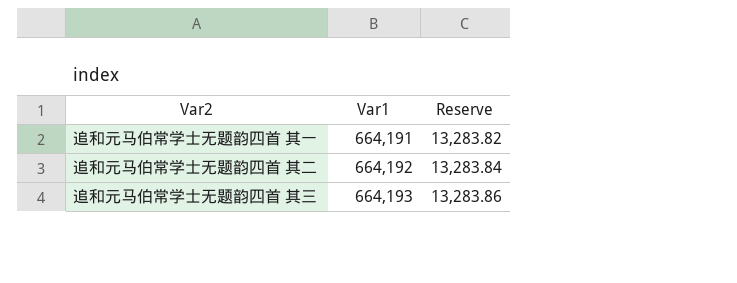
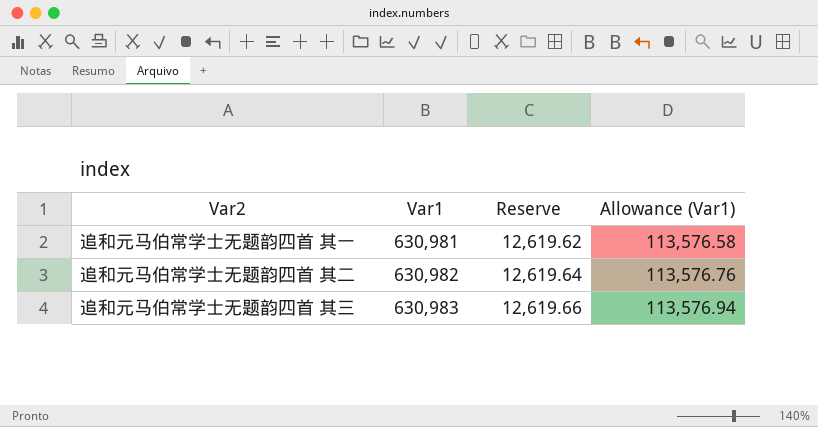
column Allowance (Var1) | formula: none -> [Var1] * 0.18
追和元马伯常学士无题韵四首 其一 | Var1: 664,191 -> 630,981
追和元马伯常学士无题韵四首 其一 | Reserve: 13,283.82 -> 12,619.62
追和元马伯常学士无题韵四首 其二 | Var1: 664,192 -> 630,982
追和元马伯常学士无题韵四首 其二 | Reserve: 13,283.84 -> 12,619.64
追和元马伯常学士无题韵四首 其三 | Var1: 664,193 -> 630,983
追和元马伯常学士无题韵四首 其三 | Reserve: 13,283.86 -> 12,619.66

